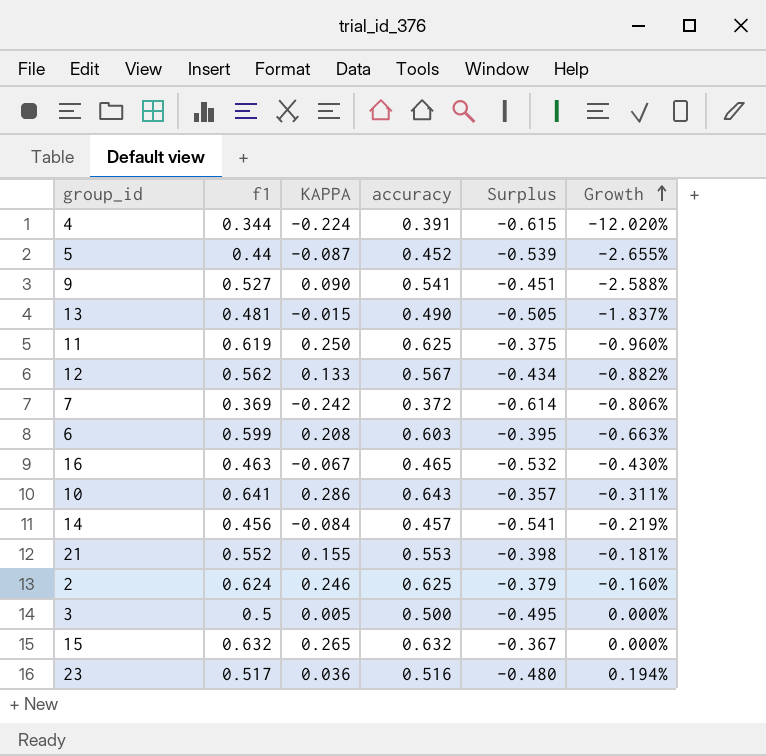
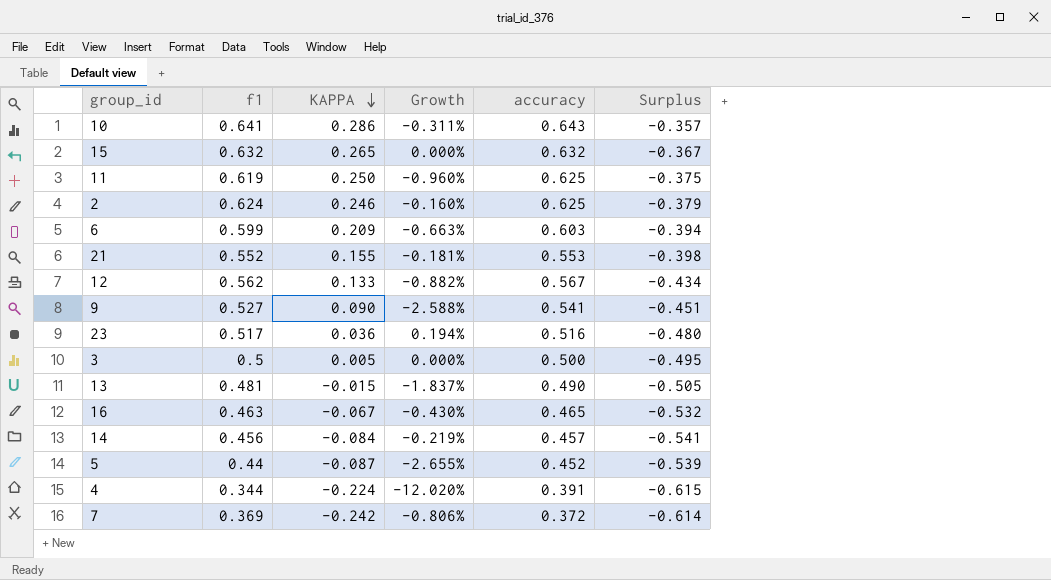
row order: Growth ascending -> KAPPA descending
column Growth | position: 6 -> 4
6 | KAPPA: 0.208 -> 0.209
6 | Surplus: -0.395 -> -0.394

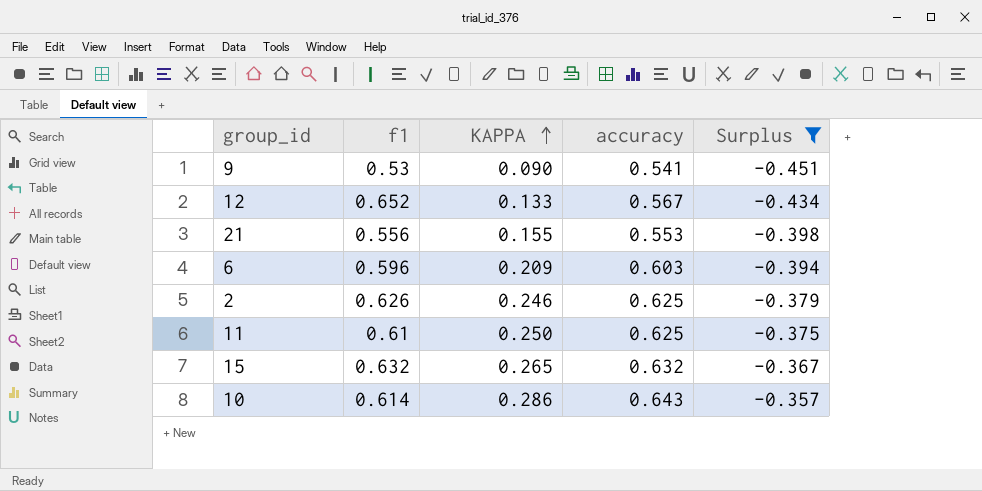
filter: none -> Surplus >= -0.451
row order: KAPPA descending -> KAPPA ascending
column Growth | formula: ([f1] - [accuracy]) / [accuracy] -> none
9 | f1: 0.527 -> 0.53
12 | f1: 0.562 -> 0.652
21 | f1: 0.552 -> 0.556
6 | f1: 0.599 -> 0.596
2 | f1: 0.624 -> 0.626
11 | f1: 0.619 -> 0.61
10 | f1: 0.641 -> 0.614

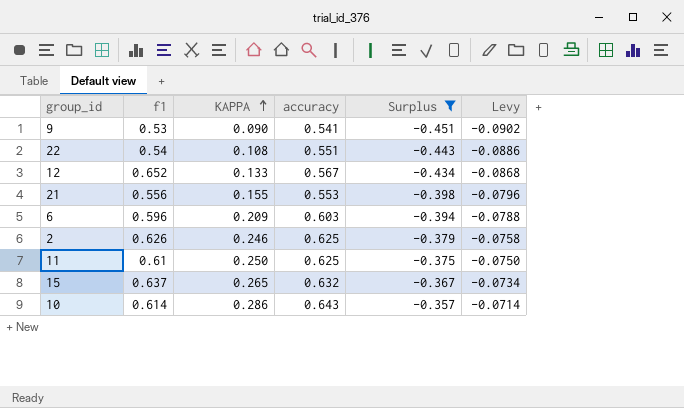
column Levy | formula: none -> [Surplus] * 0.2
row 22: none -> 0.54 | 0.108 | 0.551 | -0.443 | -0.0886
15 | f1: 0.632 -> 0.637

